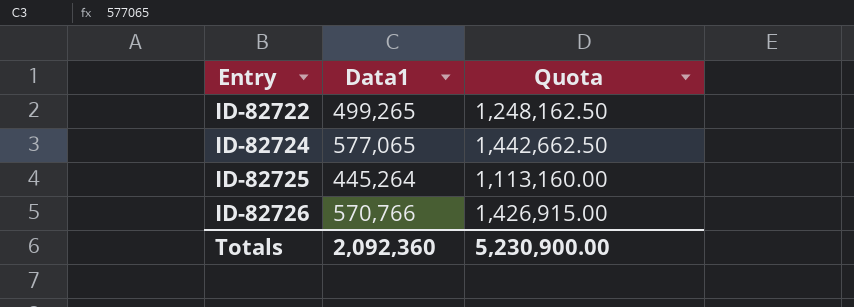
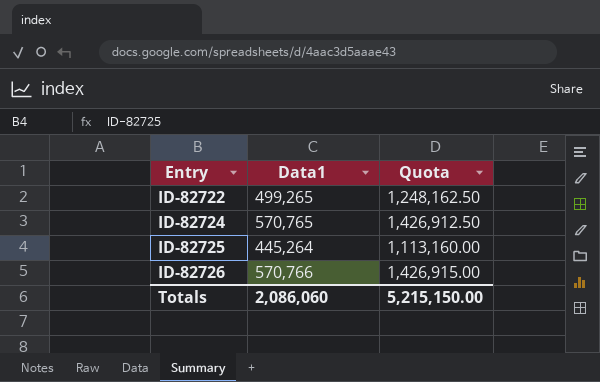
ID-82724 | Data1: 577,065 -> 570,765
ID-82724 | Quota: 1,442,662.50 -> 1,426,912.50
Totals | Data1: 2,092,360 -> 2,086,060
Totals | Quota: 5,230,900.00 -> 5,215,150.00

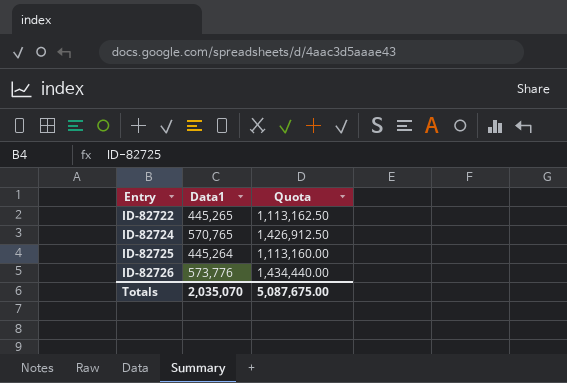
ID-82722 | Data1: 499,265 -> 445,265
ID-82722 | Quota: 1,248,162.50 -> 1,113,162.50
ID-82726 | Data1: 570,766 -> 573,776
ID-82726 | Quota: 1,426,915.00 -> 1,434,440.00
Totals | Data1: 2,086,060 -> 2,035,070
Totals | Quota: 5,215,150.00 -> 5,087,675.00

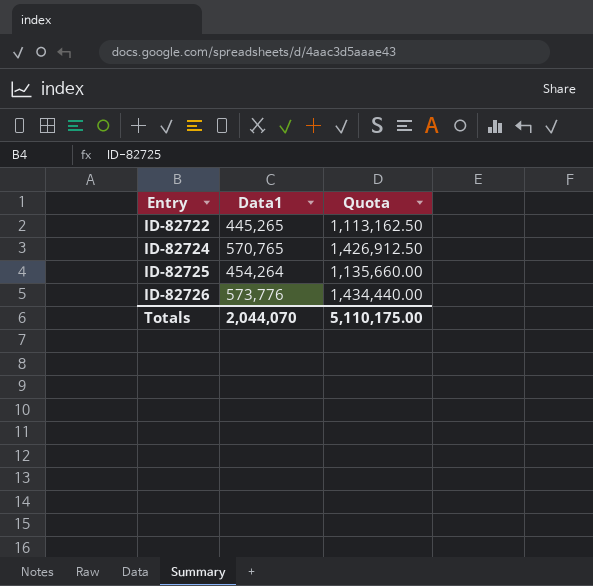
ID-82725 | Data1: 445,264 -> 454,264
ID-82725 | Quota: 1,113,160.00 -> 1,135,660.00
Totals | Data1: 2,035,070 -> 2,044,070
Totals | Quota: 5,087,675.00 -> 5,110,175.00

